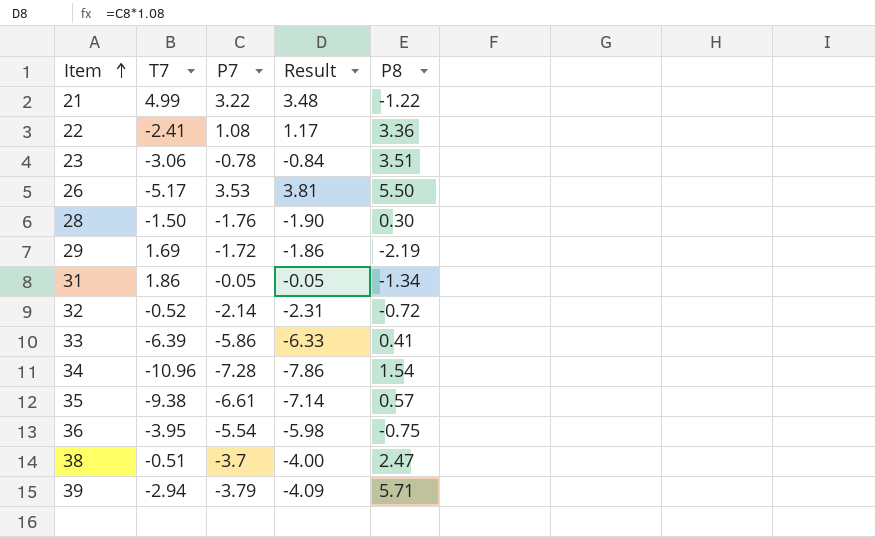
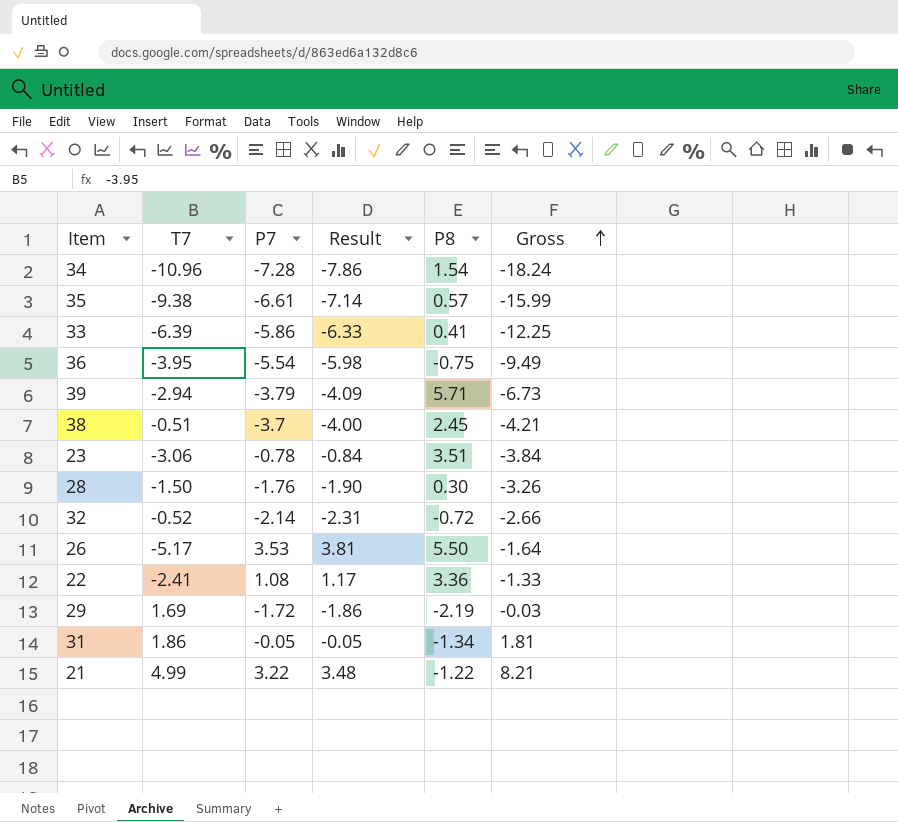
row order: Item ascending -> Gross ascending
column Gross | formula: none -> [T7] + [P7]
38 | P8: 2.47 -> 2.45

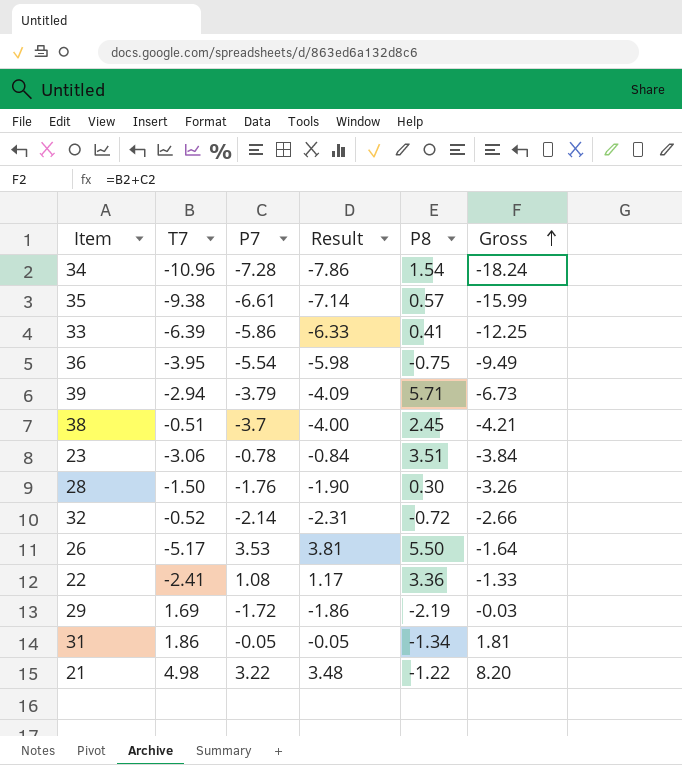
21 | T7: 4.99 -> 4.98
21 | Gross: 8.21 -> 8.20

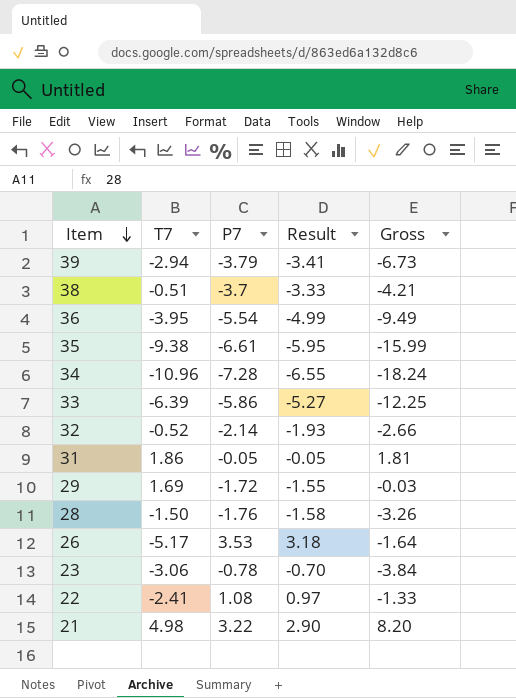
row order: Gross ascending -> Item descending
column P8 | position: 5 -> none
column Result | formula: [P7] * 1.08 -> [P7] * 0.9

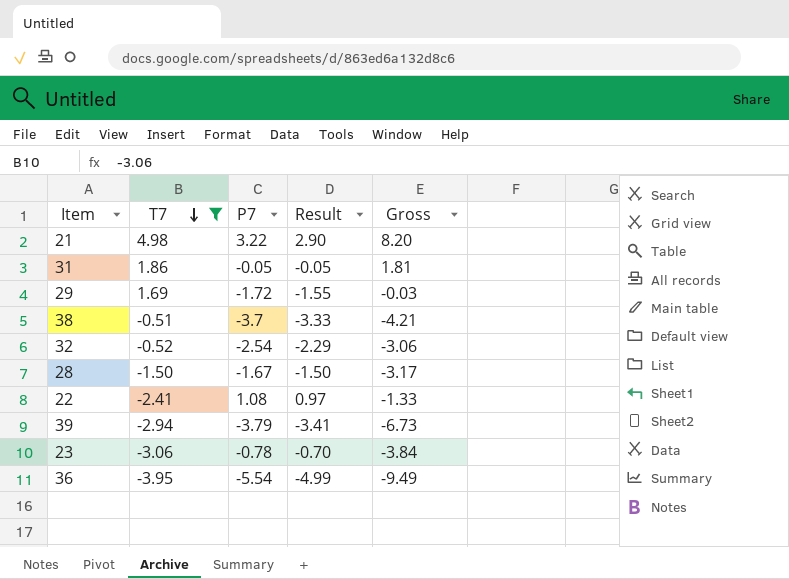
filter: none -> T7 >= -3.95
row order: Item descending -> T7 descending
32 | P7: -2.14 -> -2.54
32 | Result: -1.93 -> -2.29
32 | Gross: -2.66 -> -3.06
28 | P7: -1.76 -> -1.67
28 | Result: -1.58 -> -1.50
28 | Gross: -3.26 -> -3.17

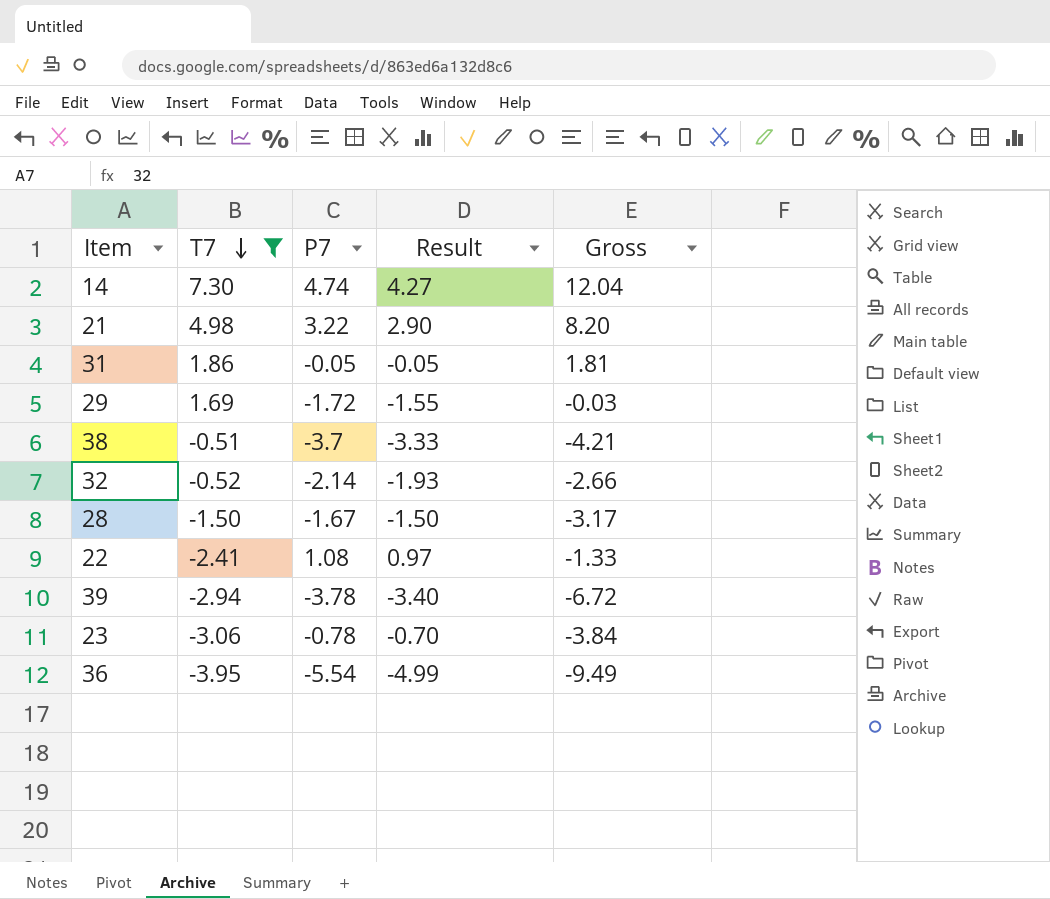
row 14: none -> 7.30 | 4.74 | 4.27 | 12.04
32 | P7: -2.54 -> -2.14
32 | Result: -2.29 -> -1.93
32 | Gross: -3.06 -> -2.66
39 | P7: -3.79 -> -3.78
39 | Result: -3.41 -> -3.40
39 | Gross: -6.73 -> -6.72

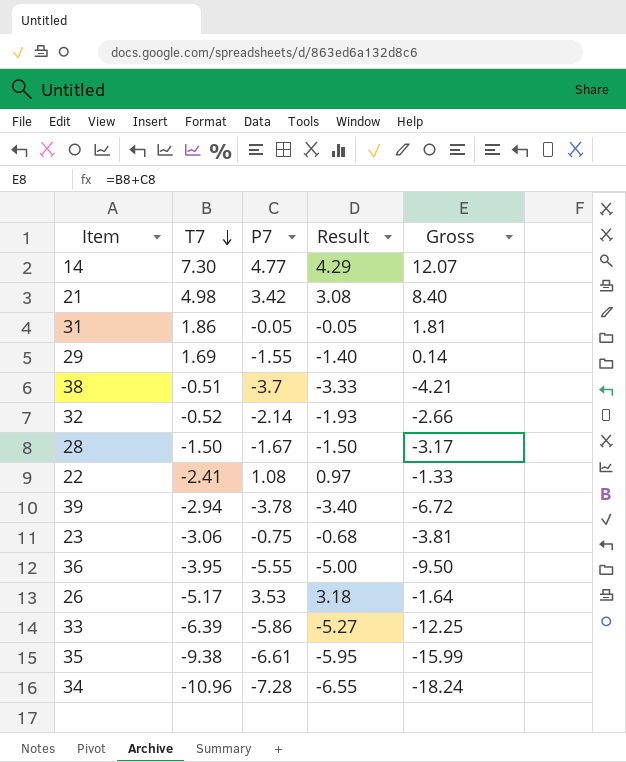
filter: T7 >= -3.95 -> none
14 | P7: 4.74 -> 4.77
14 | Result: 4.27 -> 4.29
14 | Gross: 12.04 -> 12.07
21 | P7: 3.22 -> 3.42
21 | Result: 2.90 -> 3.08
21 | Gross: 8.20 -> 8.40
29 | P7: -1.72 -> -1.55
29 | Result: -1.55 -> -1.40
29 | Gross: -0.03 -> 0.14
23 | P7: -0.78 -> -0.75
23 | Result: -0.70 -> -0.68
23 | Gross: -3.84 -> -3.81
36 | P7: -5.54 -> -5.55
36 | Result: -4.99 -> -5.00
36 | Gross: -9.49 -> -9.50

